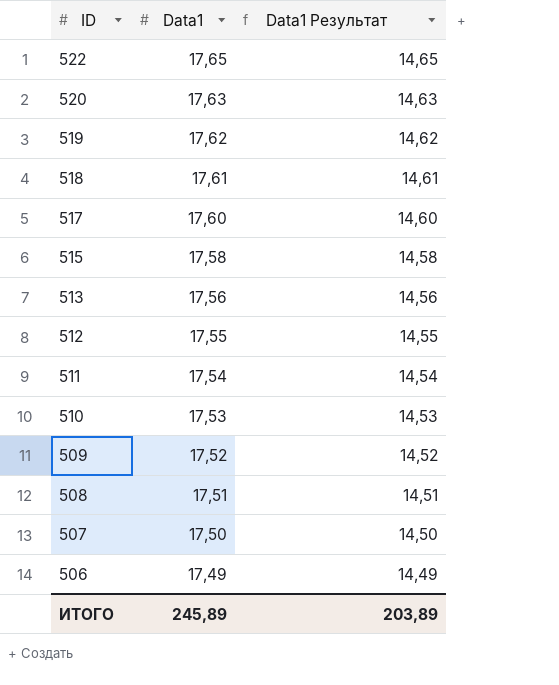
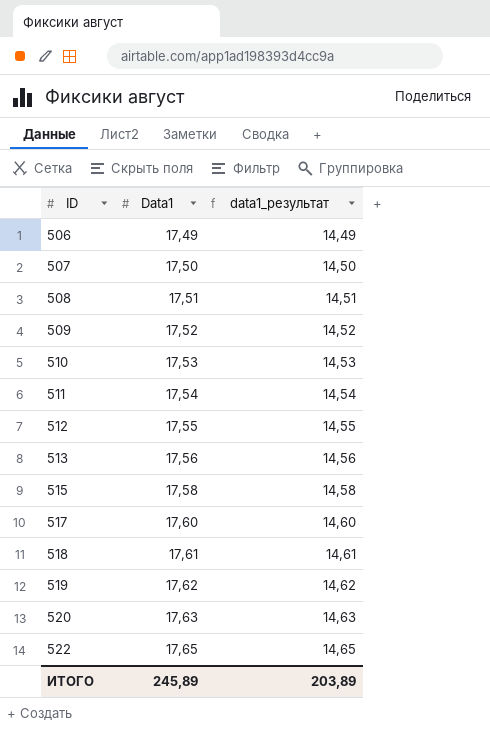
row order: ID descending -> ID ascending
column name: Data1 Результат -> data1_результат

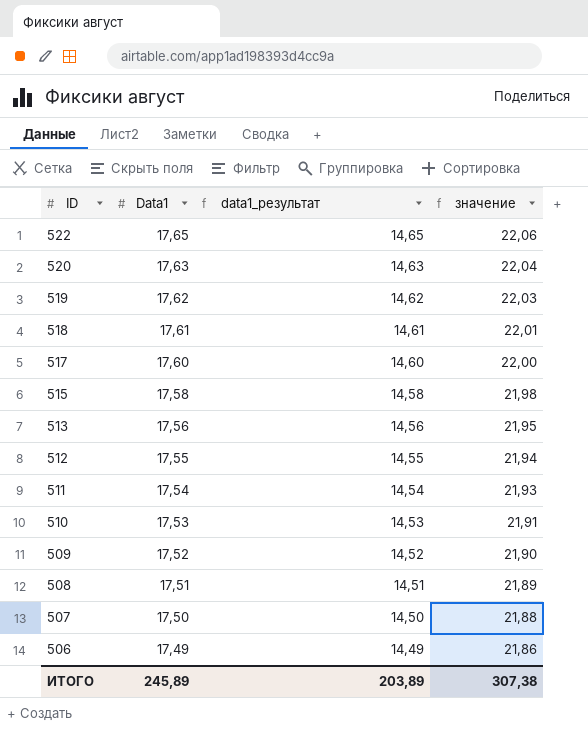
row order: ID ascending -> ID descending
column значение | formula: none -> [Data1] * 1,25

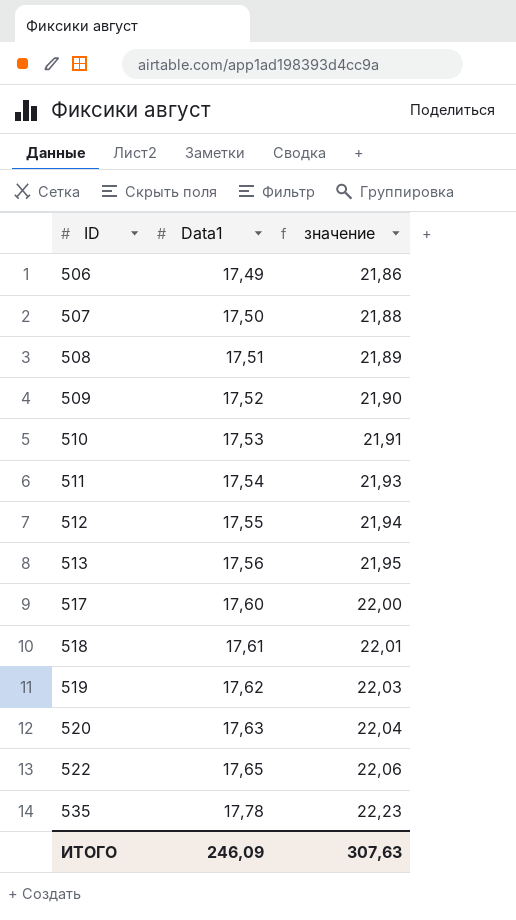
row order: ID descending -> ID ascending
column data1_результат | formula: [Data1] - 3 -> none
row 515: 17,58 | 14,58 | 21,98 -> none
row 535: none -> 17,78 | 22,23
ИТОГО | Data1: 245,89 -> 246,09
ИТОГО | значение: 307,38 -> 307,63

